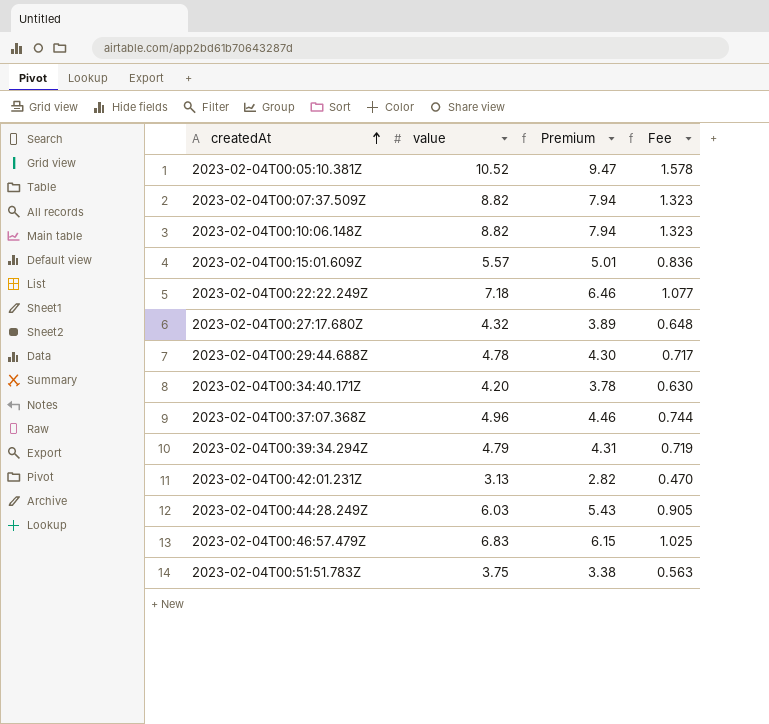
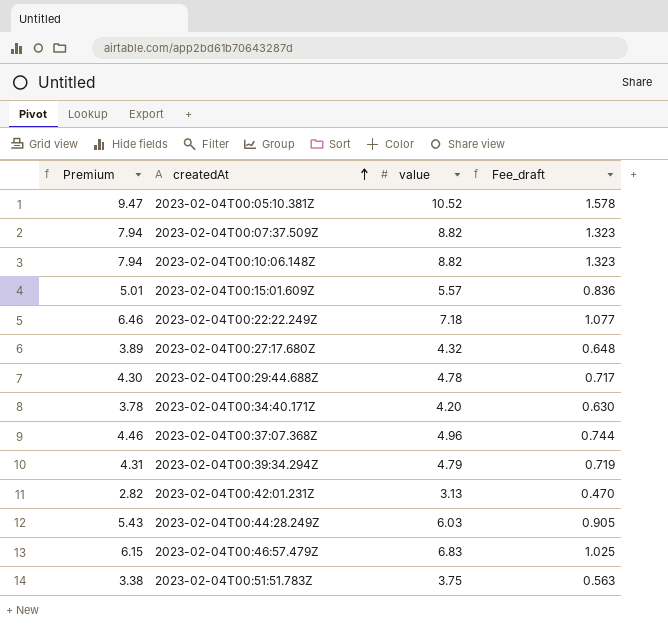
column Premium | position: 3 -> 1
column name: Fee -> Fee_draft

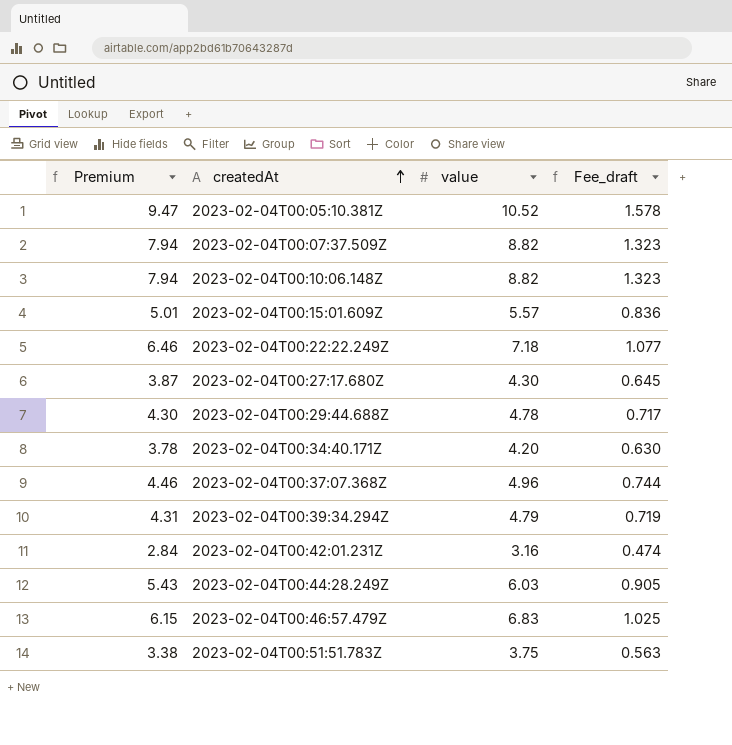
2023-02-04T00:27:17.680Z | Premium: 3.89 -> 3.87
2023-02-04T00:27:17.680Z | value: 4.32 -> 4.30
2023-02-04T00:27:17.680Z | Fee_draft: 0.648 -> 0.645
2023-02-04T00:42:01.231Z | Premium: 2.82 -> 2.84
2023-02-04T00:42:01.231Z | value: 3.13 -> 3.16
2023-02-04T00:42:01.231Z | Fee_draft: 0.470 -> 0.474

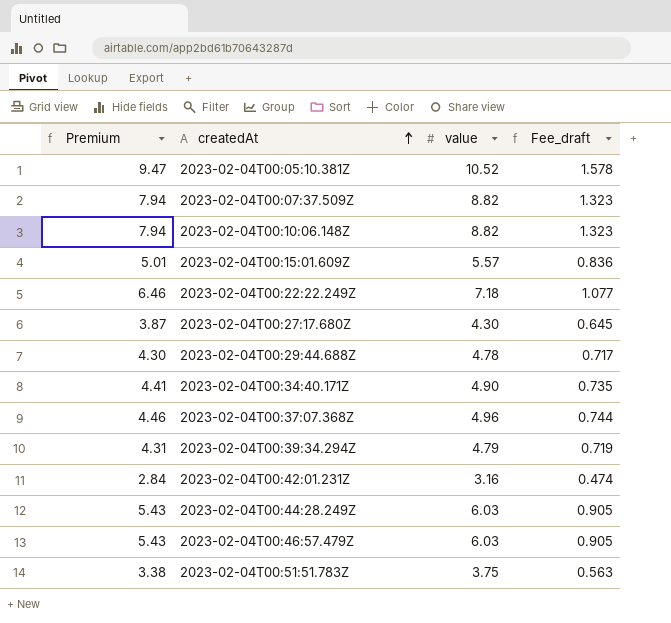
2023-02-04T00:34:40.171Z | Premium: 3.78 -> 4.41
2023-02-04T00:34:40.171Z | value: 4.20 -> 4.90
2023-02-04T00:34:40.171Z | Fee_draft: 0.630 -> 0.735
2023-02-04T00:46:57.479Z | Premium: 6.15 -> 5.43
2023-02-04T00:46:57.479Z | value: 6.83 -> 6.03
2023-02-04T00:46:57.479Z | Fee_draft: 1.025 -> 0.905

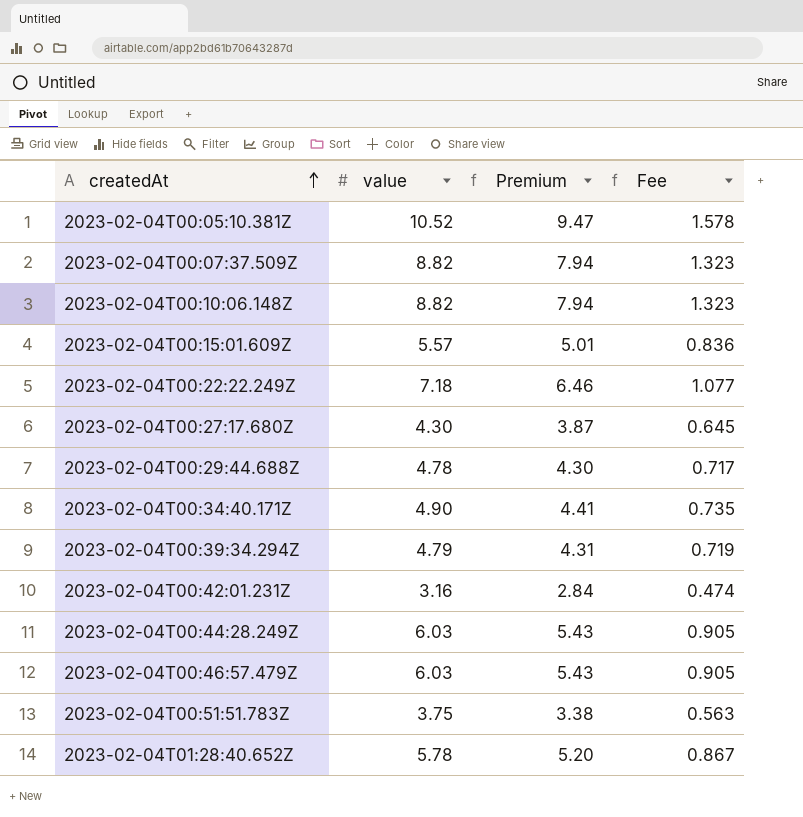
column Premium | position: 1 -> 3
column name: Fee_draft -> Fee
row 2023-02-04T00:37:07.368Z: 4.46 | 4.96 | 0.744 -> none
row 2023-02-04T01:28:40.652Z: none -> 5.78 | 5.20 | 0.867

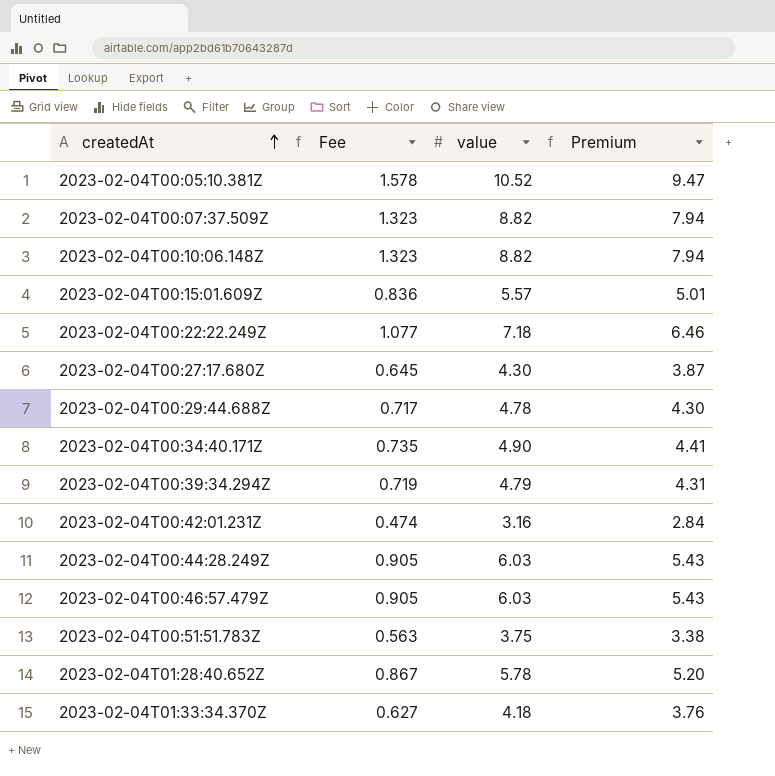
column Fee | position: 4 -> 2
row 2023-02-04T01:33:34.370Z: none -> 0.627 | 4.18 | 3.76

